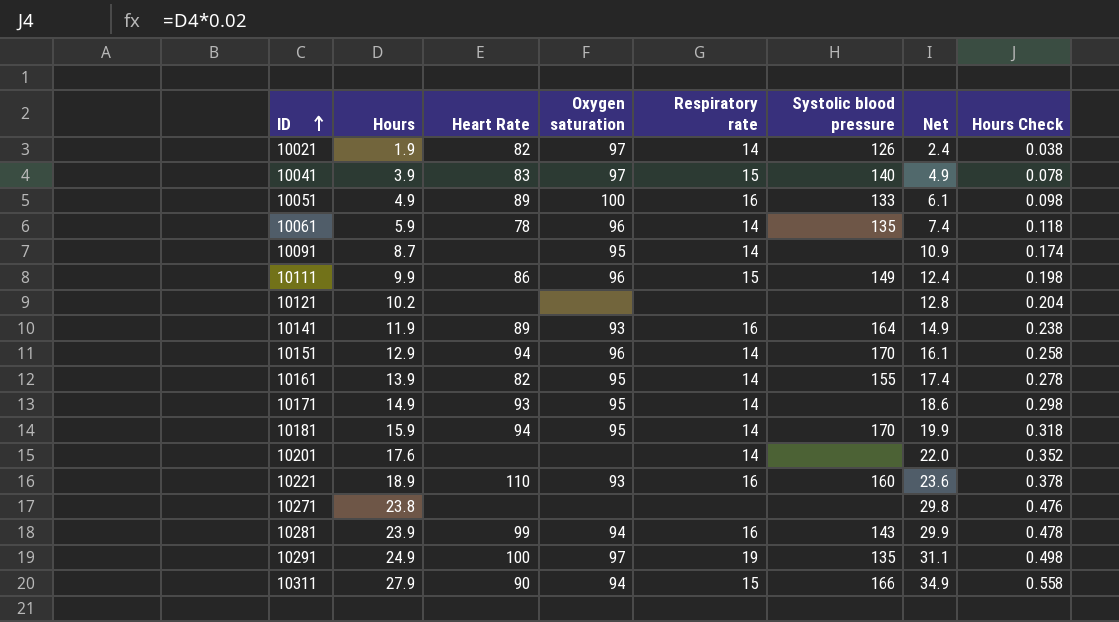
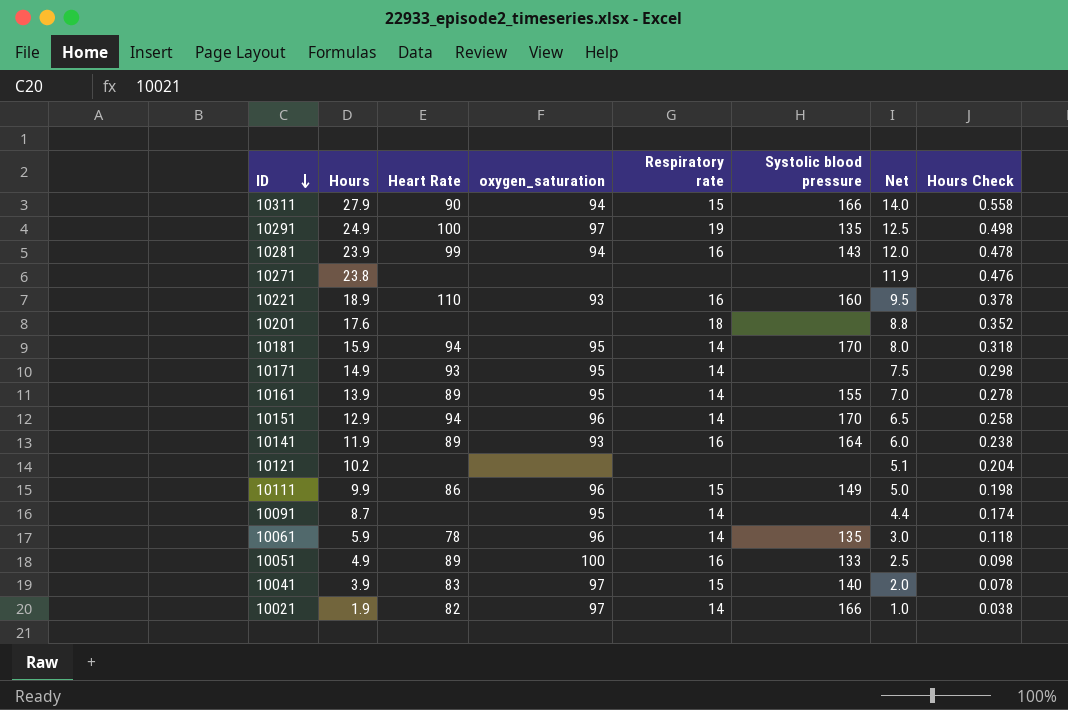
row order: ID ascending -> ID descending
column name: Oxygen saturation -> oxygen_saturation
column Net | formula: [Hours] * 1.25 -> [Hours] * 0.5
10201 | Respiratory rate: 14 -> 18
10161 | Heart Rate: 82 -> 89
10021 | Systolic blood pressure: 126 -> 166

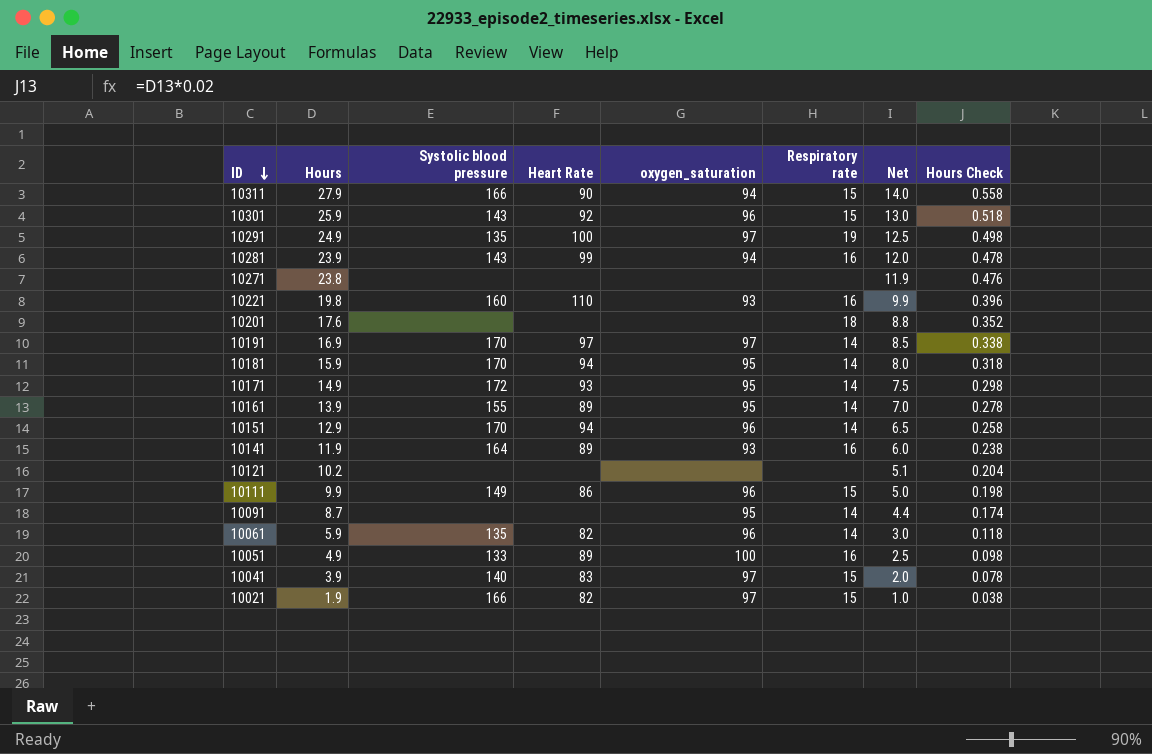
column Systolic blood pressure | position: 6 -> 3
row 10301: none -> 25.9 | 143 | 92 | 96 | 15 | 13.0 | 0.518
10221 | Hours: 18.9 -> 19.8
10221 | Net: 9.5 -> 9.9
10221 | Hours Check: 0.378 -> 0.396
row 10191: none -> 16.9 | 170 | 97 | 97 | 14 | 8.5 | 0.338
10171 | Systolic blood pressure: none -> 172
10061 | Heart Rate: 78 -> 82
10021 | Respiratory rate: 14 -> 15

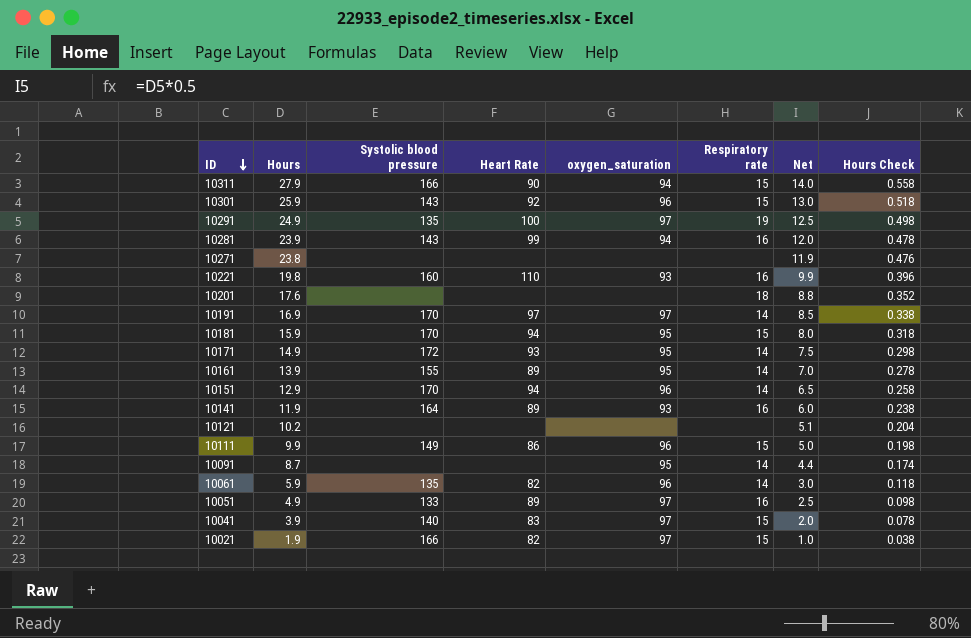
10181 | Respiratory rate: 14 -> 15
10051 | oxygen_saturation: 100 -> 97

